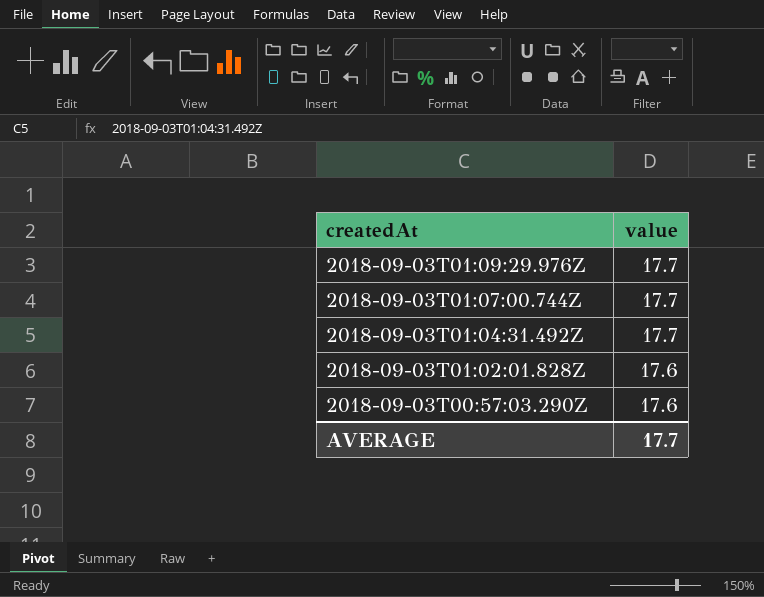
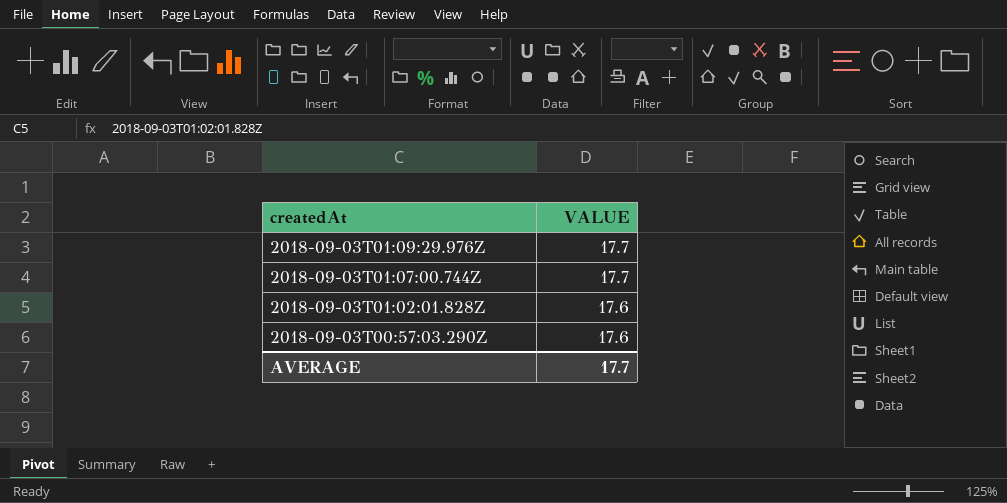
column name: value -> VALUE
row 2018-09-03T01:04:31.492Z: 17.7 -> none

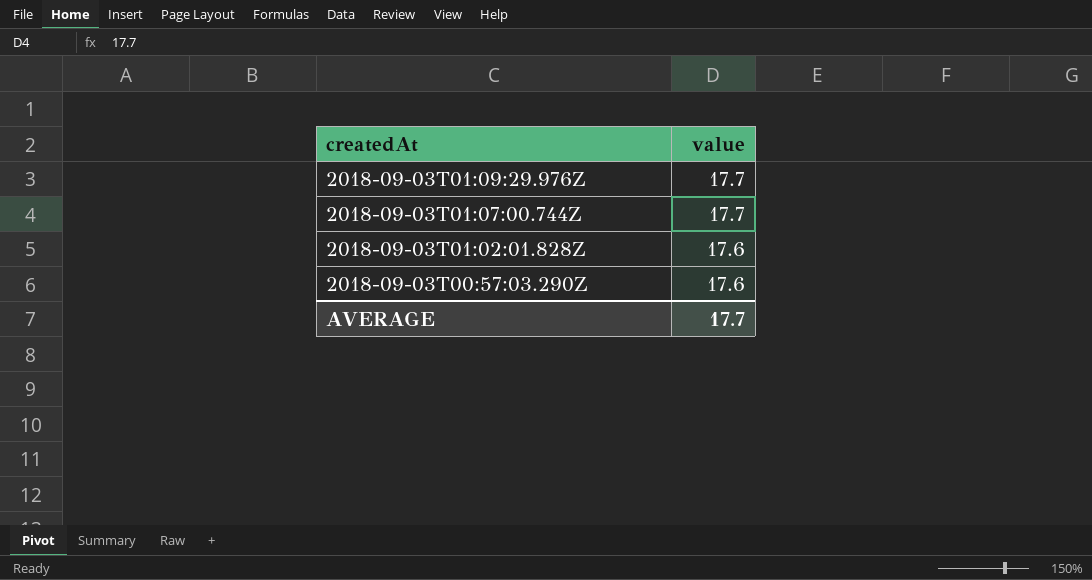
column name: VALUE -> value

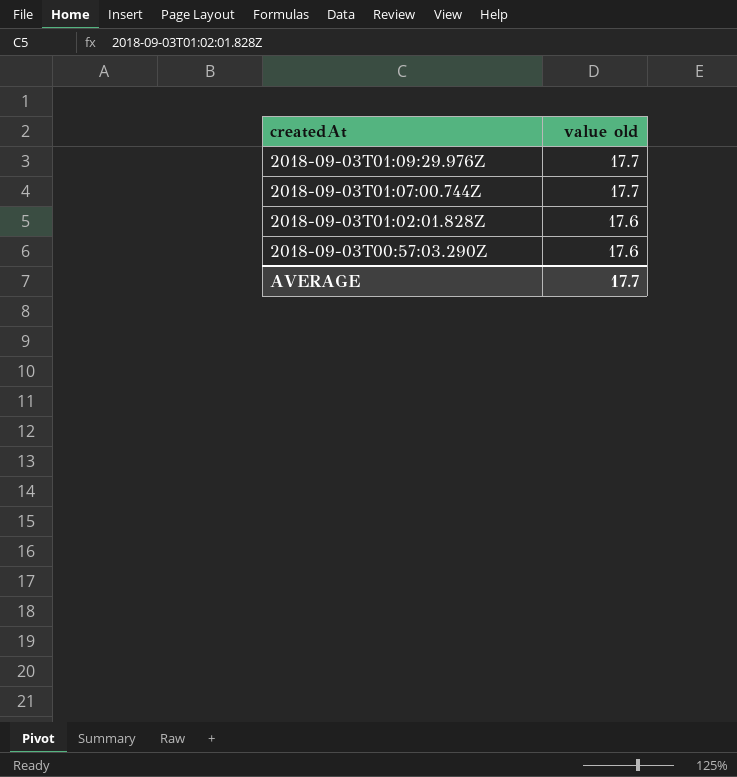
column name: value -> value old

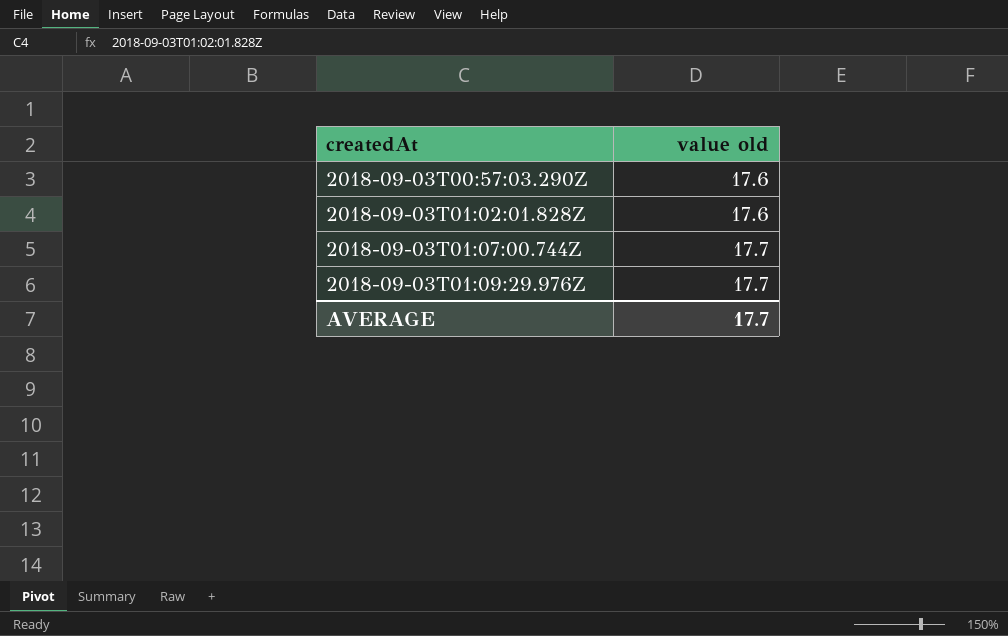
row order: createdAt descending -> createdAt ascending

